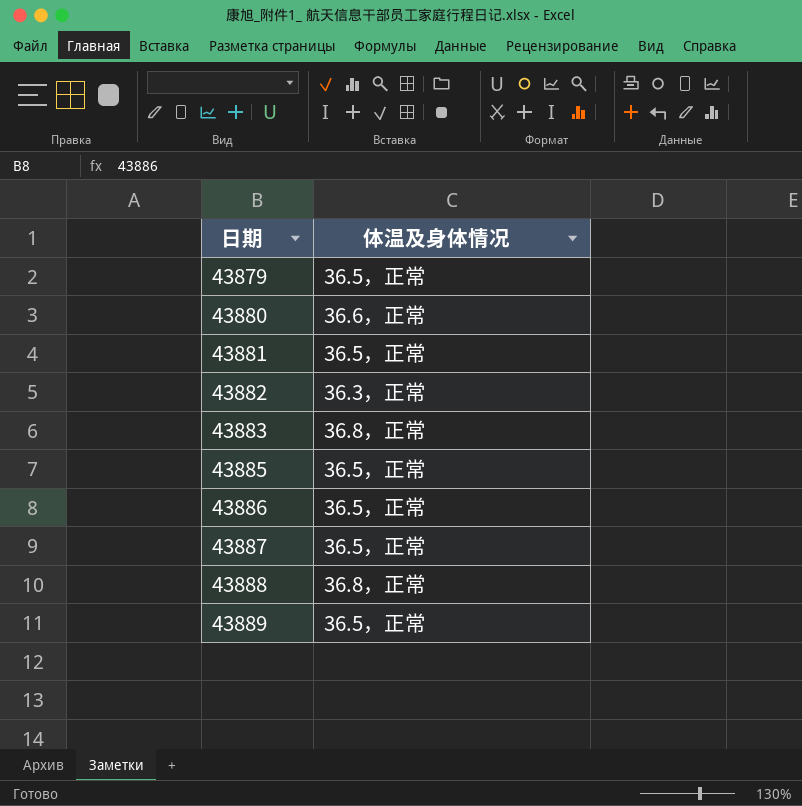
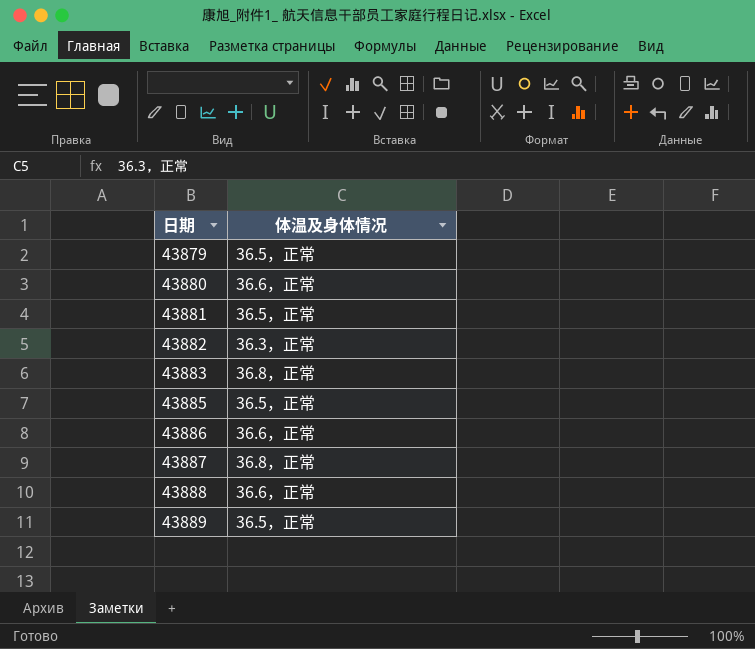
43886 | 体温及身体情况: 36.5，正常 -> 36.6，正常
43887 | 体温及身体情况: 36.5，正常 -> 36.8，正常
43888 | 体温及身体情况: 36.8，正常 -> 36.6，正常

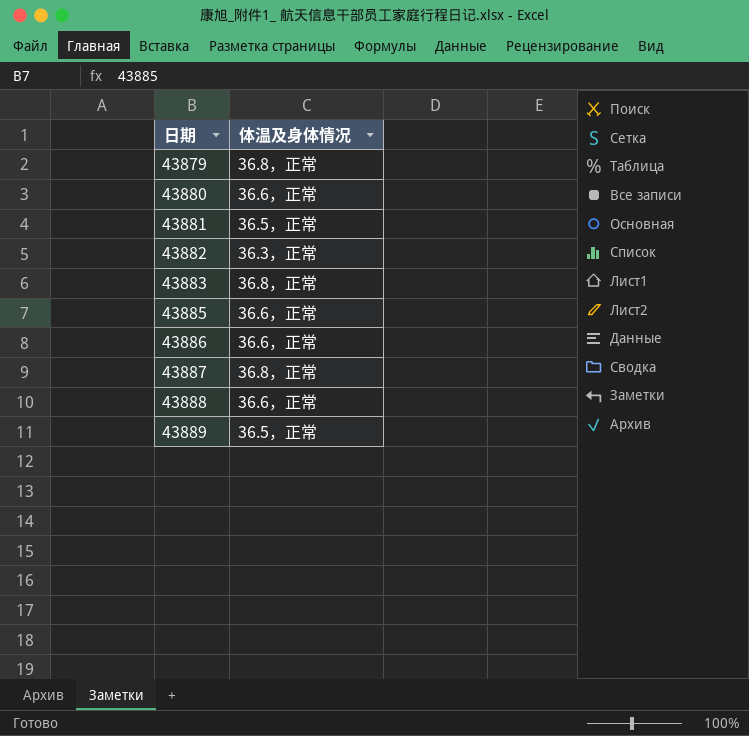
43879 | 体温及身体情况: 36.5，正常 -> 36.8，正常
43885 | 体温及身体情况: 36.5，正常 -> 36.6，正常

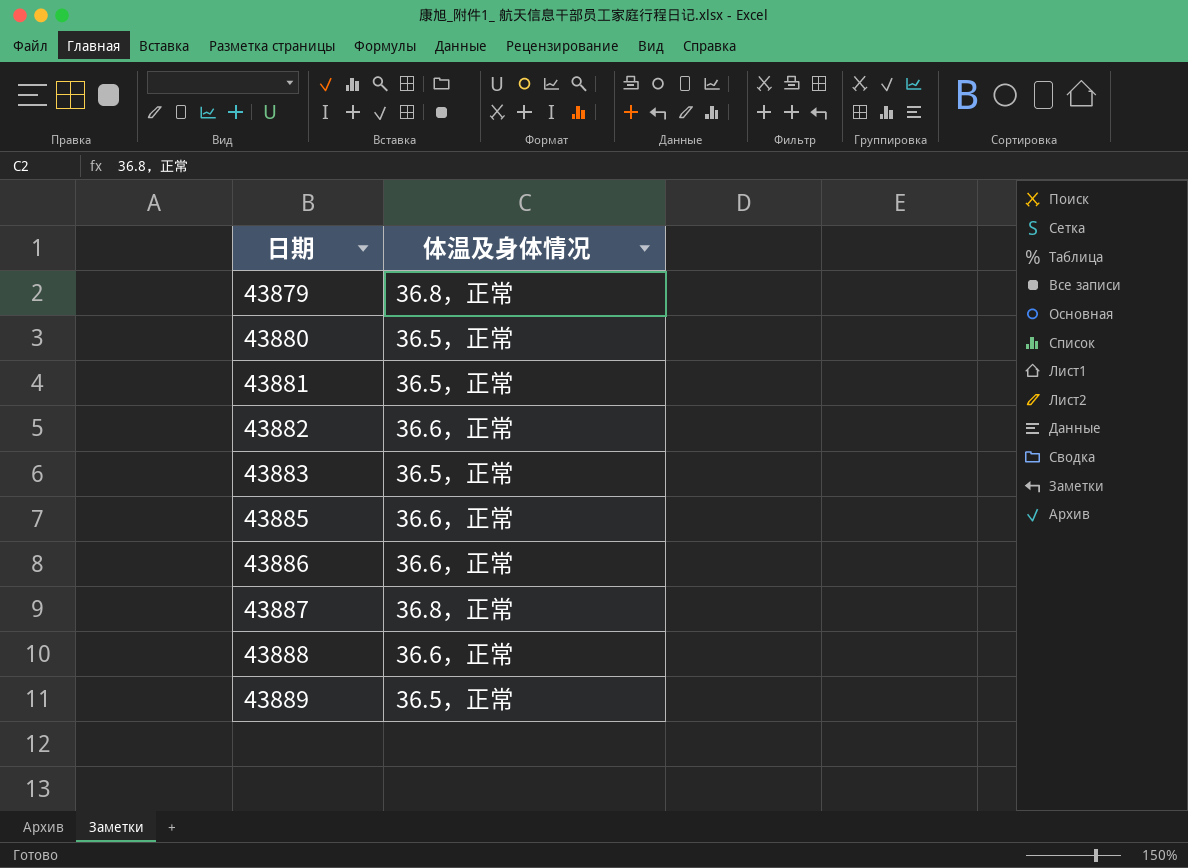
43880 | 体温及身体情况: 36.6，正常 -> 36.5，正常
43882 | 体温及身体情况: 36.3，正常 -> 36.6，正常
43883 | 体温及身体情况: 36.8，正常 -> 36.5，正常

